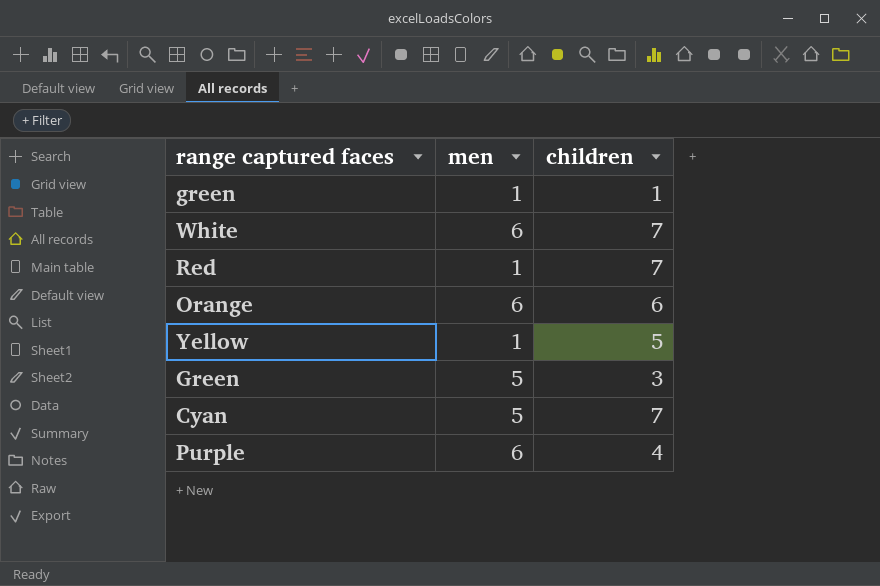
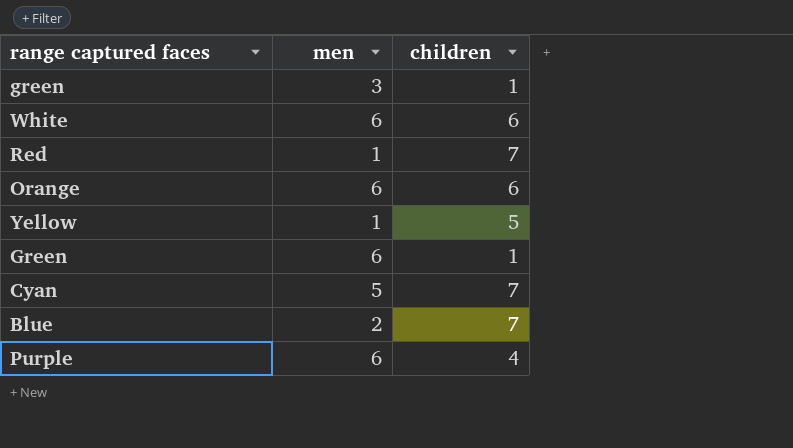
green | men: 1 -> 3
White | children: 7 -> 6
Green | men: 5 -> 6
Green | children: 3 -> 1
row Blue: none -> 2 | 7

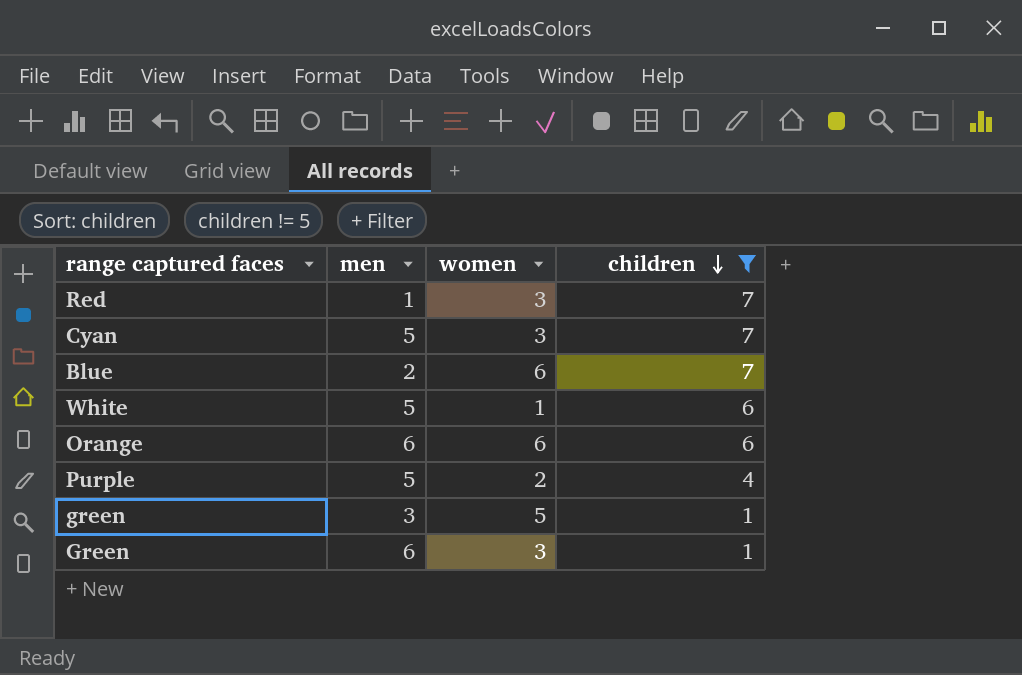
filter: none -> children != 5
row order: none -> children descending
column women | position: none -> 3
White | men: 6 -> 5
Purple | men: 6 -> 5

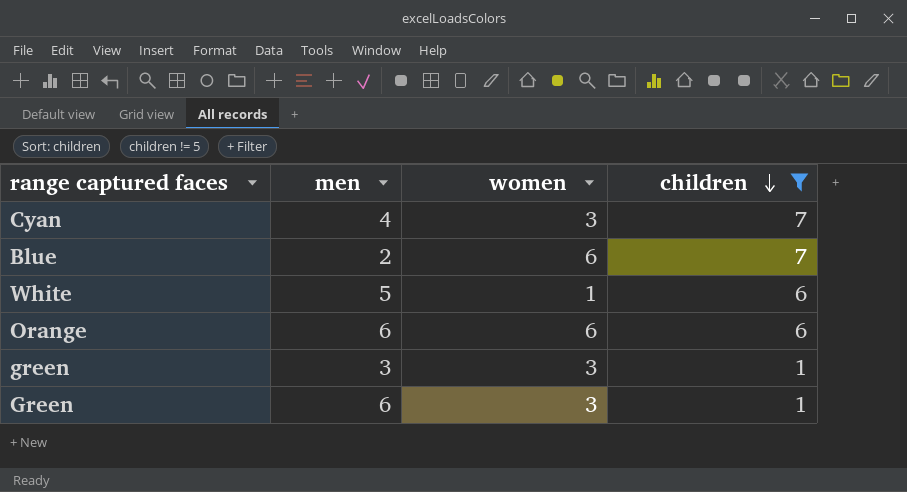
row Red: 1 | 3 | 7 -> none
row Purple: 5 | 2 | 4 -> none
Cyan | men: 5 -> 4
green | women: 5 -> 3

